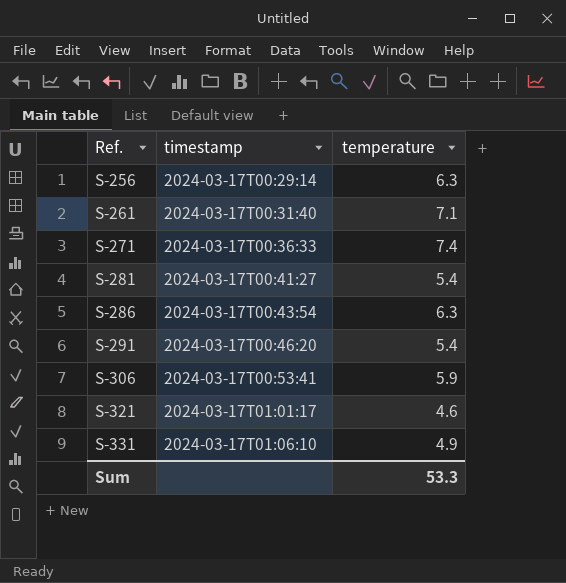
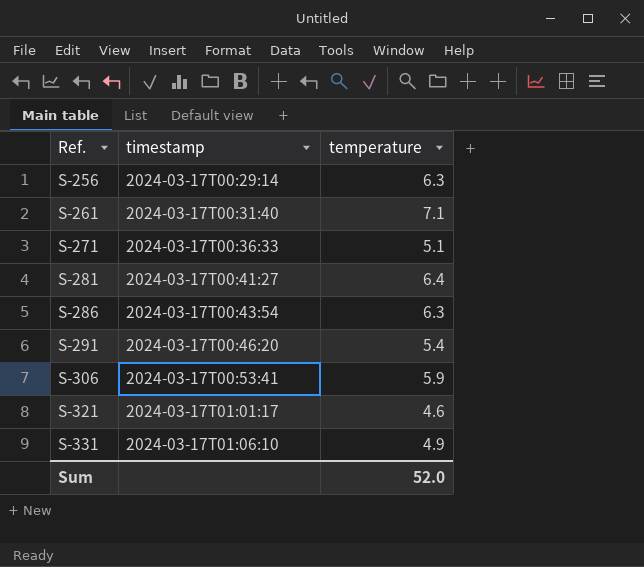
S-271 | temperature: 7.4 -> 5.1
S-281 | temperature: 5.4 -> 6.4
Sum | temperature: 53.3 -> 52.0

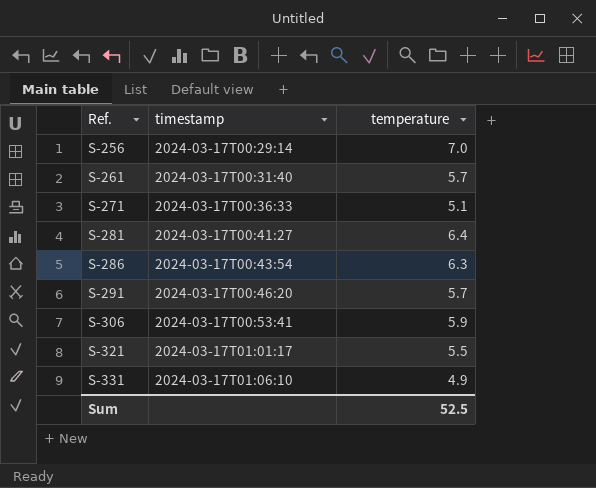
S-256 | temperature: 6.3 -> 7.0
S-261 | temperature: 7.1 -> 5.7
S-291 | temperature: 5.4 -> 5.7
S-321 | temperature: 4.6 -> 5.5
Sum | temperature: 52.0 -> 52.5

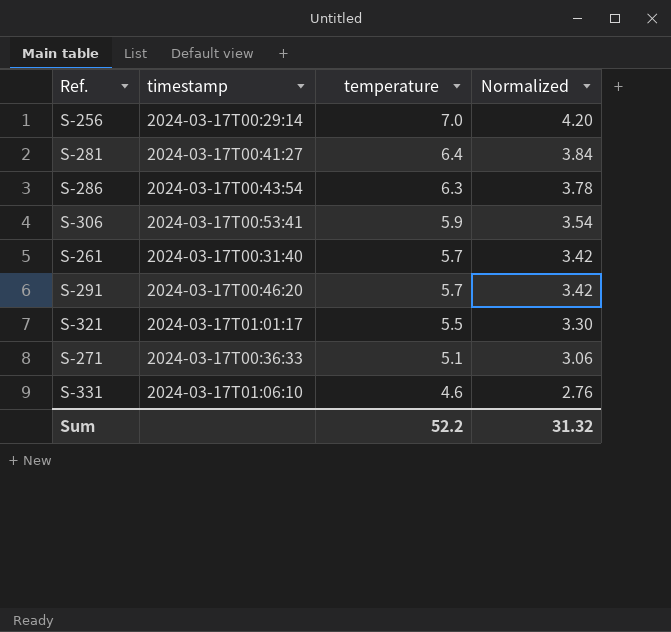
row order: Ref. ascending -> temperature descending
column Normalized | formula: none -> [temperature] * 0.6
S-331 | temperature: 4.9 -> 4.6
Sum | temperature: 52.5 -> 52.2

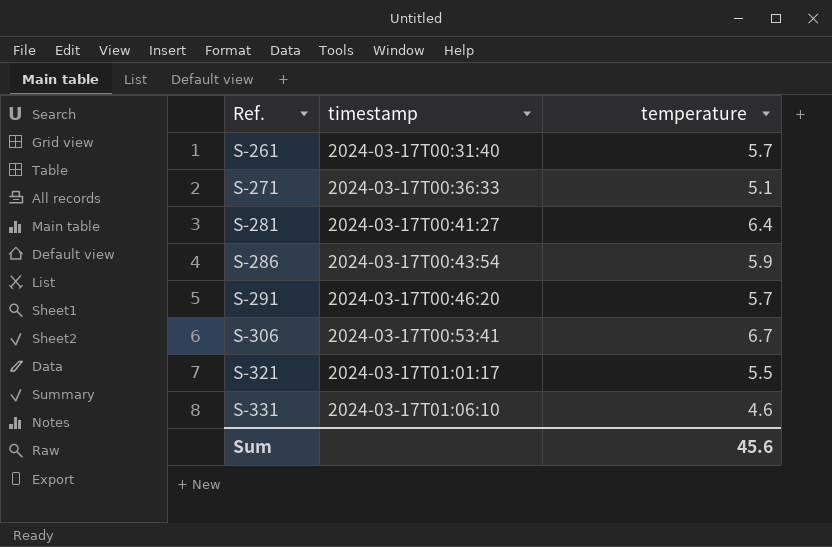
row order: temperature descending -> Ref. ascending
column Normalized | formula: [temperature] * 0.6 -> none
row S-256: 2024-03-17T00:29:14 | 7.0 | 4.20 -> none
S-286 | temperature: 6.3 -> 5.9
S-306 | temperature: 5.9 -> 6.7
Sum | temperature: 52.2 -> 45.6

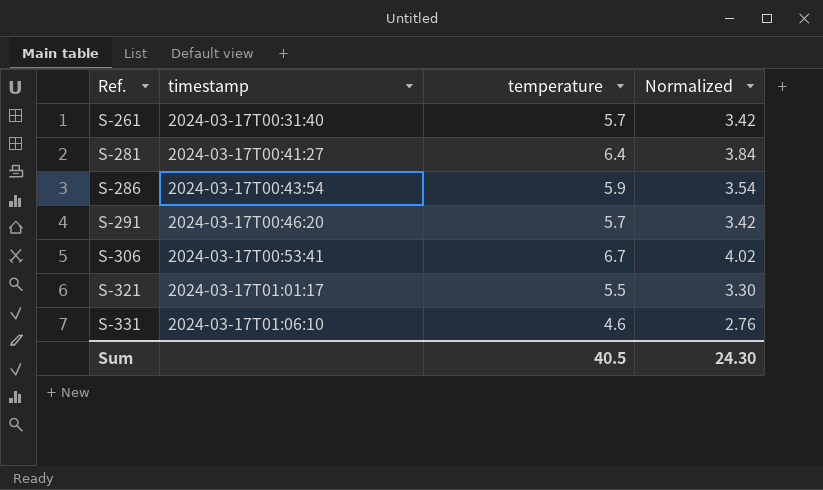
column Normalized | formula: none -> [temperature] * 0.6
row S-271: 2024-03-17T00:36:33 | 5.1 -> none
Sum | temperature: 45.6 -> 40.5

